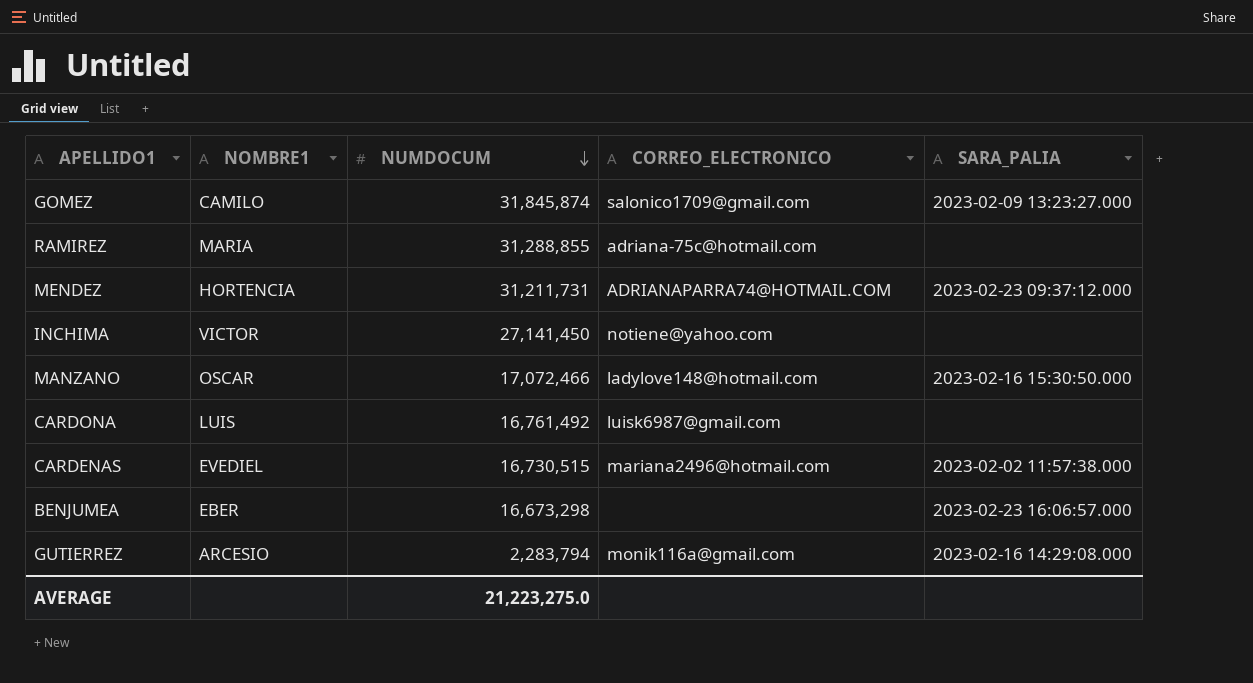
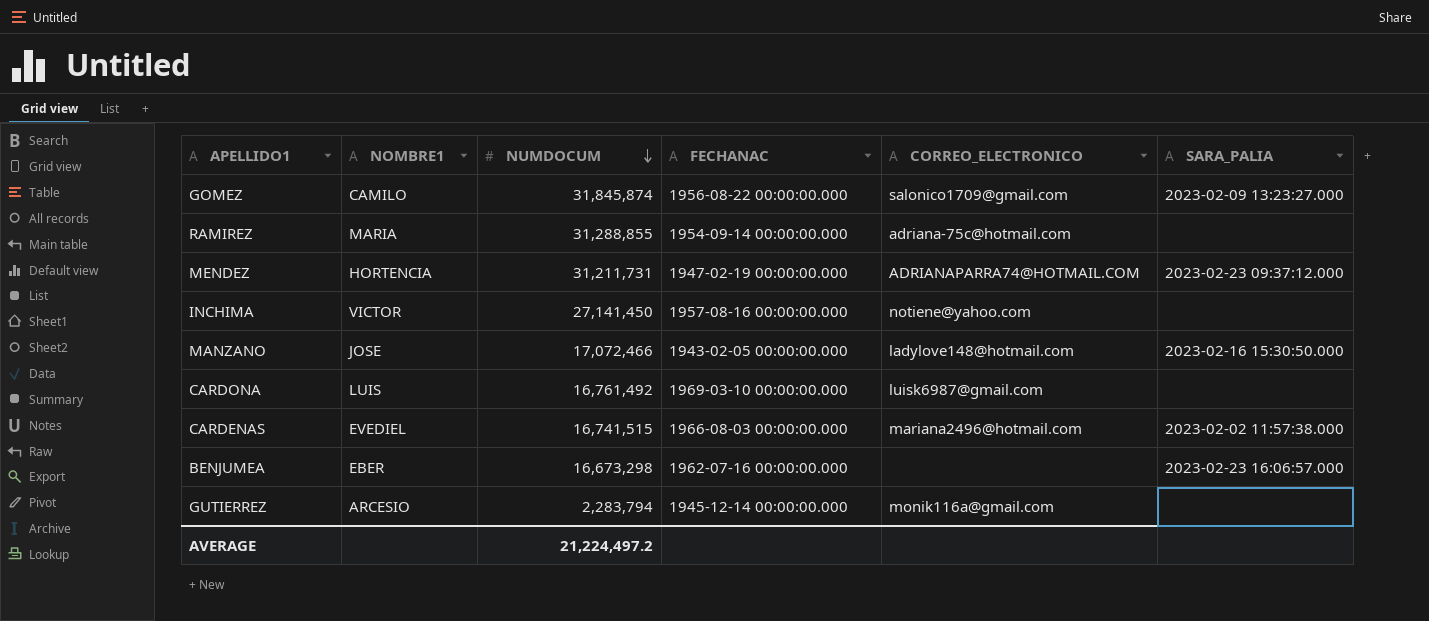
column FECHANAC | position: none -> 4
MANZANO | NOMBRE1: OSCAR -> JOSE
CARDENAS | NUMDOCUM: 16,730,515 -> 16,741,515
GUTIERREZ | SARA_PALIA: 2023-02-16 14:29:08.000 -> none
AVERAGE | NUMDOCUM: 21,223,275.0 -> 21,224,497.2

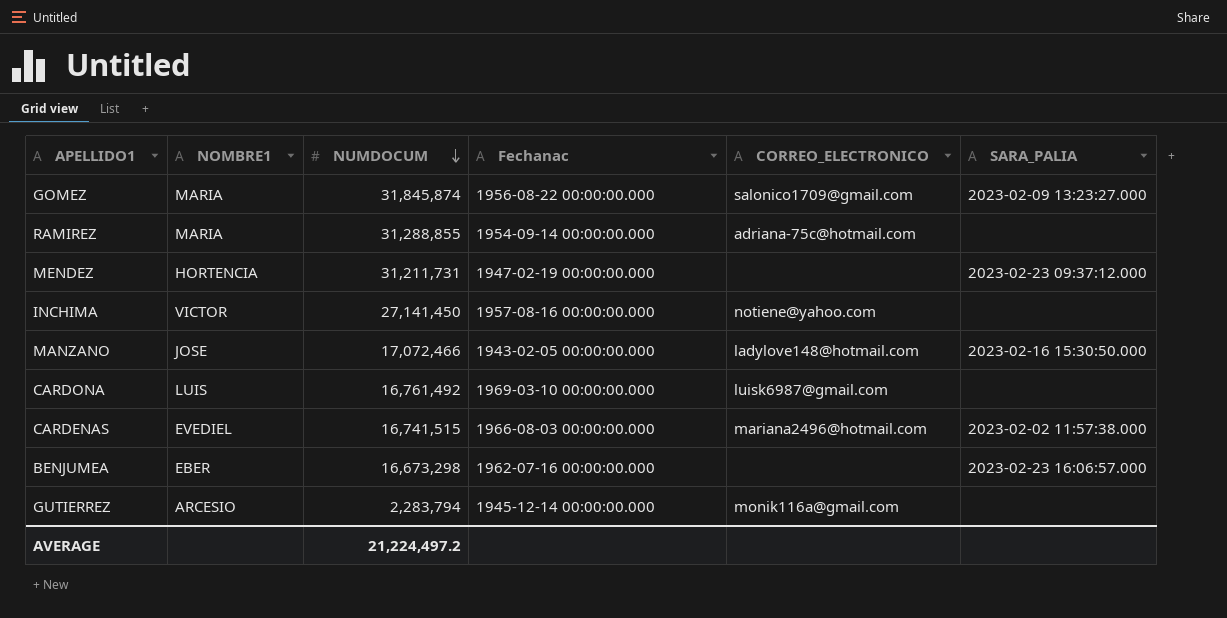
column name: FECHANAC -> Fechanac
GOMEZ | NOMBRE1: CAMILO -> MARIA
MENDEZ | CORREO_ELECTRONICO: ADRIANAPARRA74@HOTMAIL.COM -> none

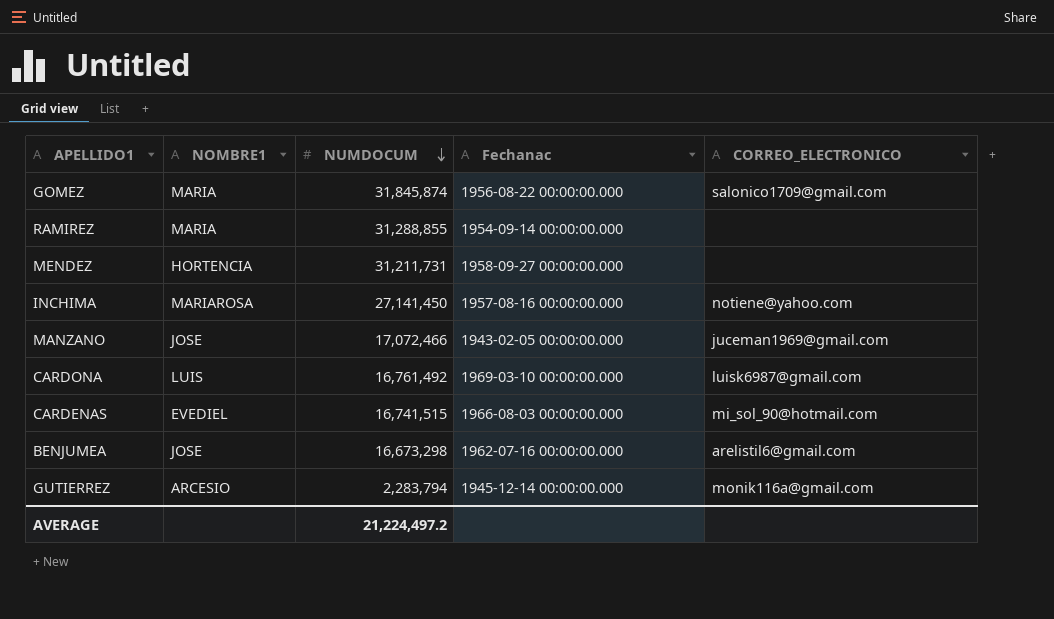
column SARA_PALIA | position: 6 -> none
RAMIREZ | CORREO_ELECTRONICO: adriana-75c@hotmail.com -> none
MENDEZ | Fechanac: 1947-02-19 00:00:00.000 -> 1958-09-27 00:00:00.000
INCHIMA | NOMBRE1: VICTOR -> MARIAROSA
MANZANO | CORREO_ELECTRONICO: ladylove148@hotmail.com -> juceman1969@gmail.com
CARDENAS | CORREO_ELECTRONICO: mariana2496@hotmail.com -> mi_sol_90@hotmail.com
BENJUMEA | NOMBRE1: EBER -> JOSE
BENJUMEA | CORREO_ELECTRONICO: none -> arelistil6@gmail.com

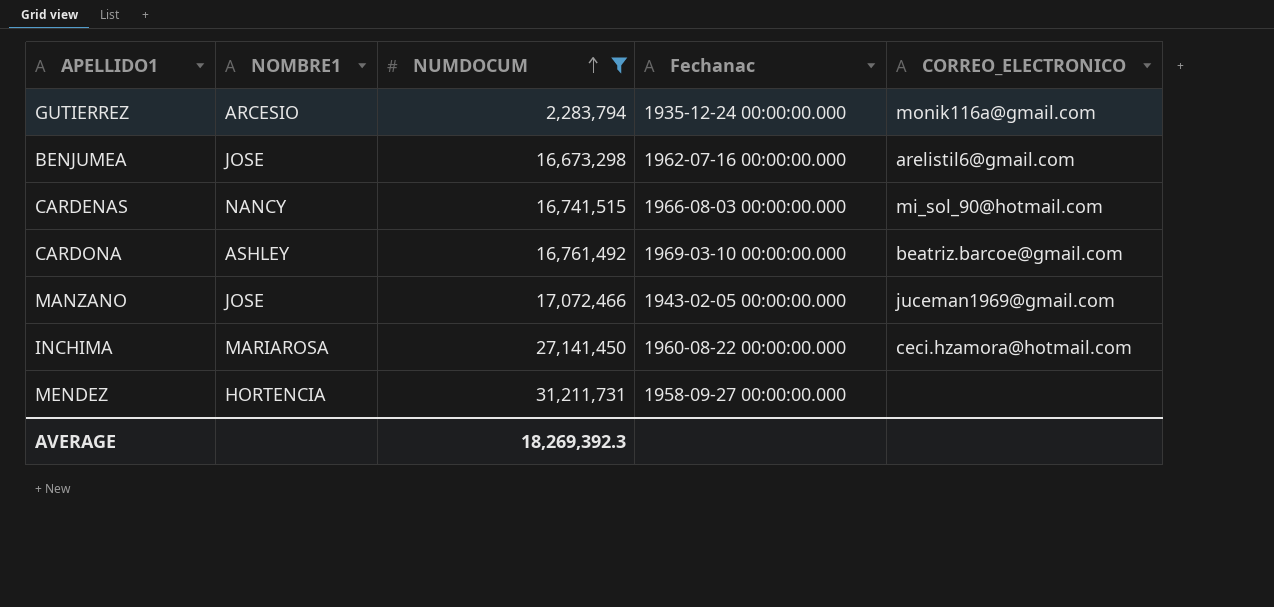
filter: none -> NUMDOCUM <= 31,211,731
row order: NUMDOCUM descending -> NUMDOCUM ascending
GUTIERREZ | Fechanac: 1945-12-14 00:00:00.000 -> 1935-12-24 00:00:00.000
CARDENAS | NOMBRE1: EVEDIEL -> NANCY
CARDONA | NOMBRE1: LUIS -> ASHLEY
CARDONA | CORREO_ELECTRONICO: luisk6987@gmail.com -> beatriz.barcoe@gmail.com
INCHIMA | Fechanac: 1957-08-16 00:00:00.000 -> 1960-08-22 00:00:00.000
INCHIMA | CORREO_ELECTRONICO: notiene@yahoo.com -> ceci.hzamora@hotmail.com
AVERAGE | NUMDOCUM: 21,224,497.2 -> 18,269,392.3

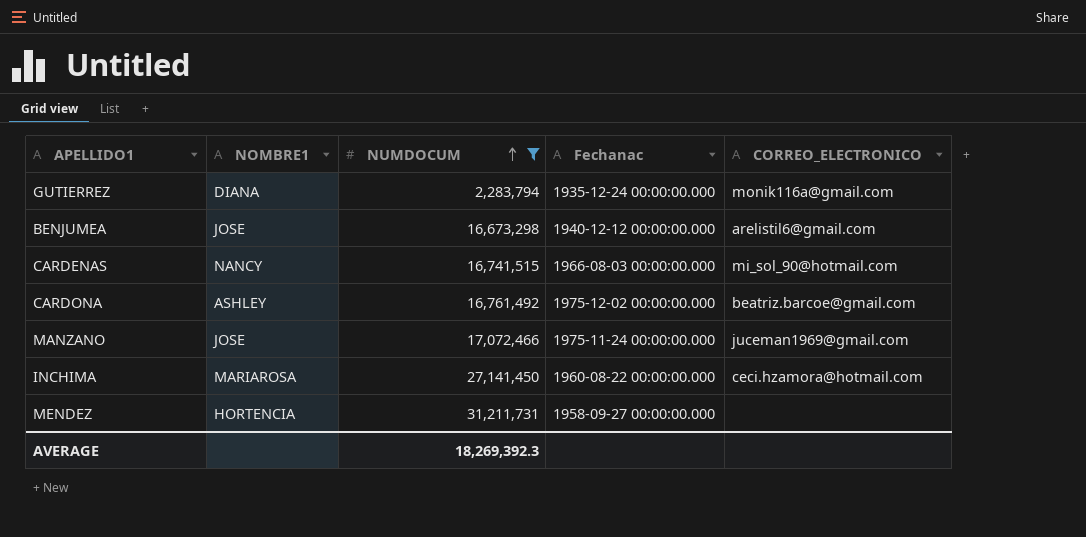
GUTIERREZ | NOMBRE1: ARCESIO -> DIANA
BENJUMEA | Fechanac: 1962-07-16 00:00:00.000 -> 1940-12-12 00:00:00.000
CARDONA | Fechanac: 1969-03-10 00:00:00.000 -> 1975-12-02 00:00:00.000
MANZANO | Fechanac: 1943-02-05 00:00:00.000 -> 1975-11-24 00:00:00.000

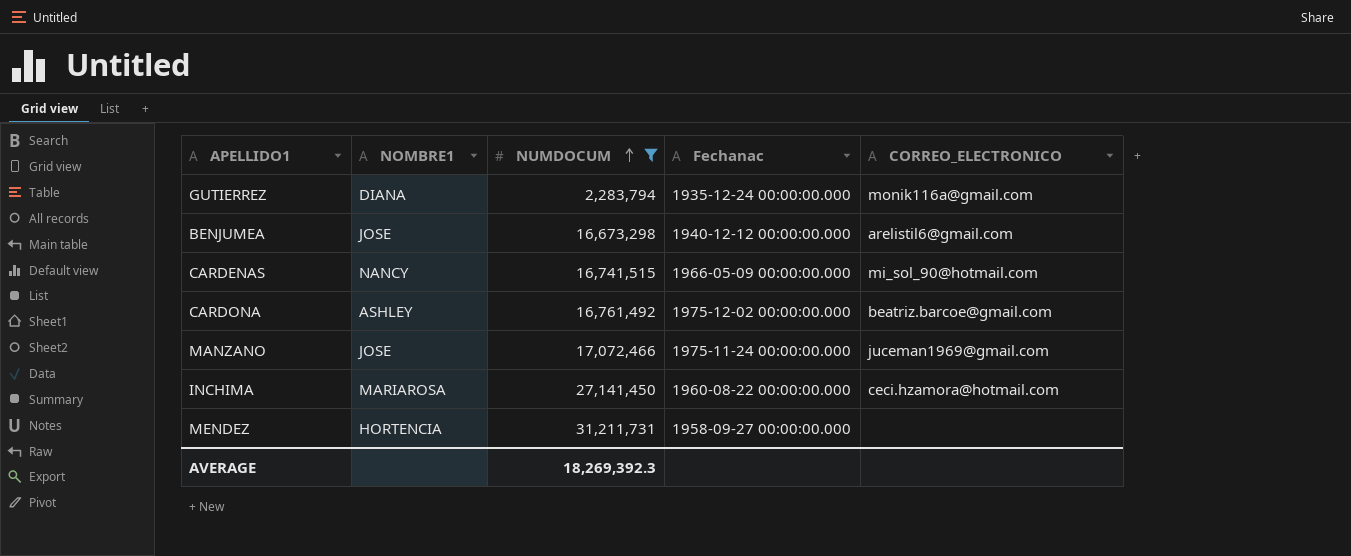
CARDENAS | Fechanac: 1966-08-03 00:00:00.000 -> 1966-05-09 00:00:00.000

